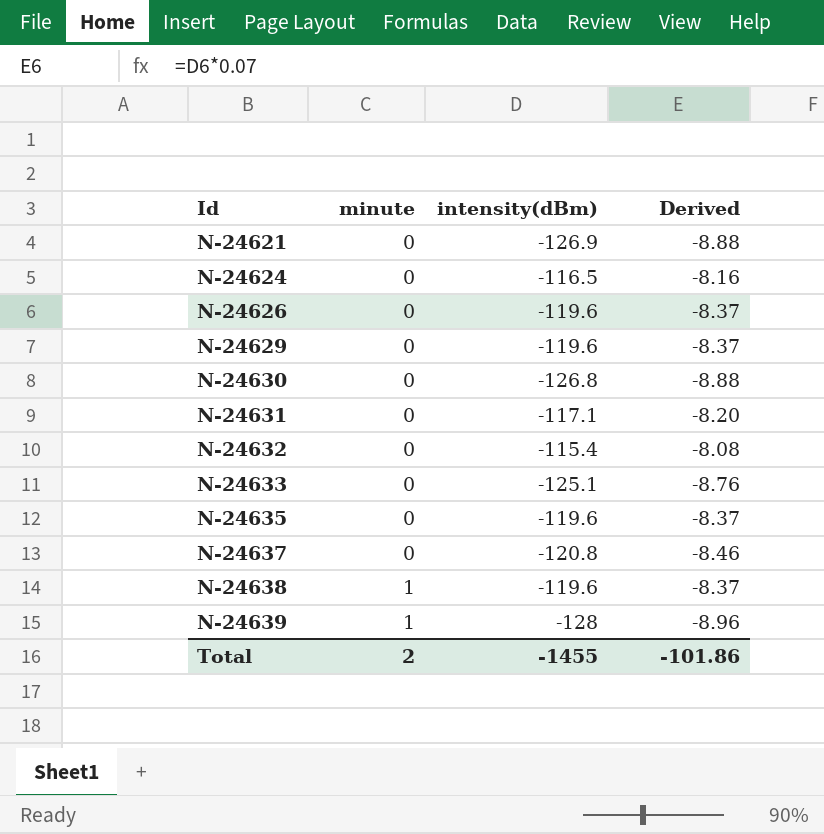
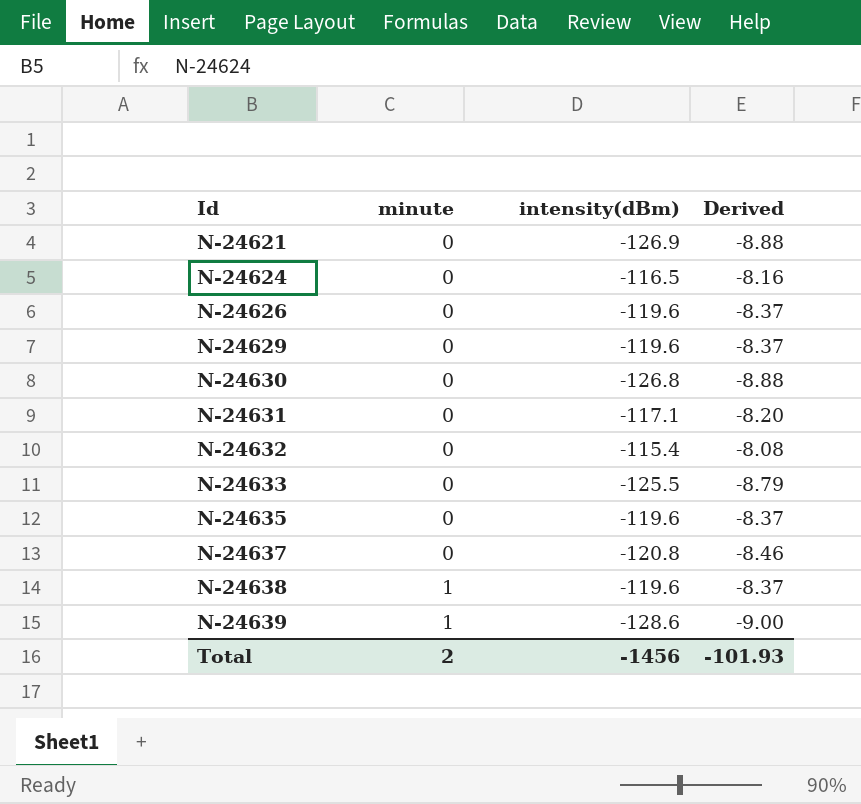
N-24633 | intensity(dBm): -125.1 -> -125.5
N-24633 | Derived: -8.76 -> -8.79
N-24639 | intensity(dBm): -128 -> -128.6
N-24639 | Derived: -8.96 -> -9.00
Total | intensity(dBm): -1455 -> -1456
Total | Derived: -101.86 -> -101.93

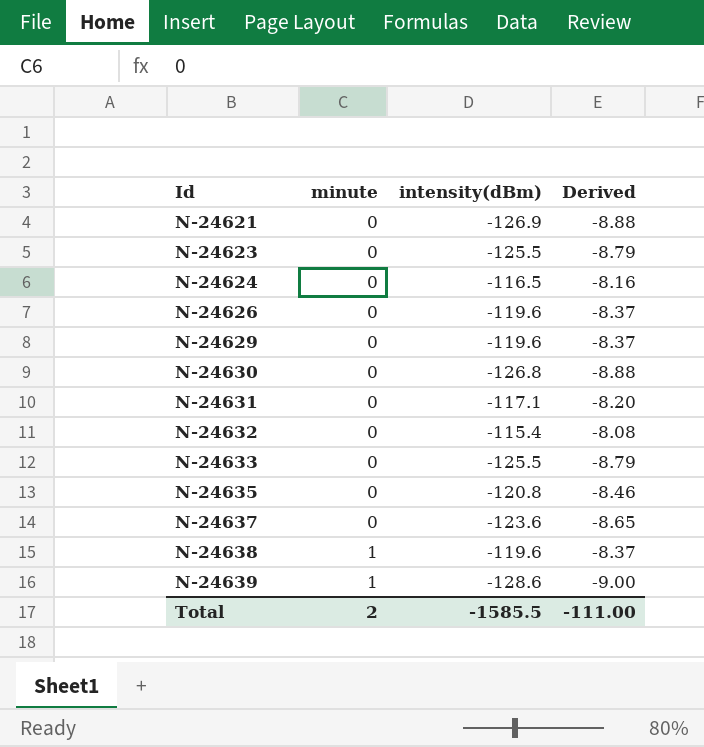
row N-24623: none -> 0 | -125.5 | -8.79
N-24635 | intensity(dBm): -119.6 -> -120.8
N-24635 | Derived: -8.37 -> -8.46
N-24637 | intensity(dBm): -120.8 -> -123.6
N-24637 | Derived: -8.46 -> -8.65
Total | intensity(dBm): -1456 -> -1585.5
Total | Derived: -101.93 -> -111.00

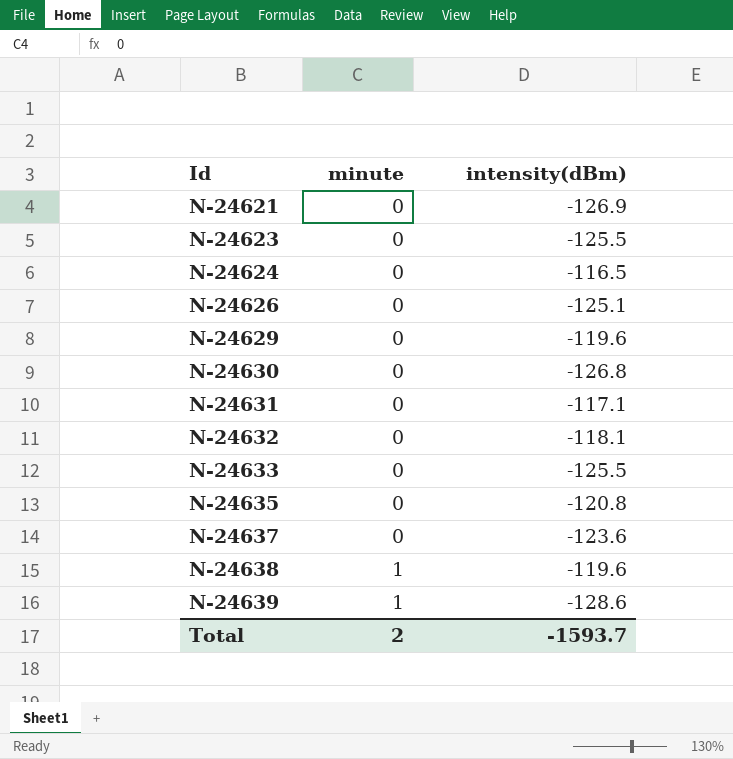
column Derived | formula: [intensity(dBm)] * 0.07 -> none
N-24626 | intensity(dBm): -119.6 -> -125.1
N-24632 | intensity(dBm): -115.4 -> -118.1
Total | intensity(dBm): -1585.5 -> -1593.7

